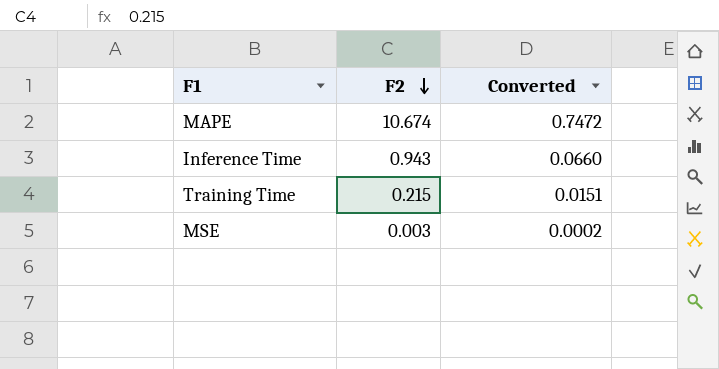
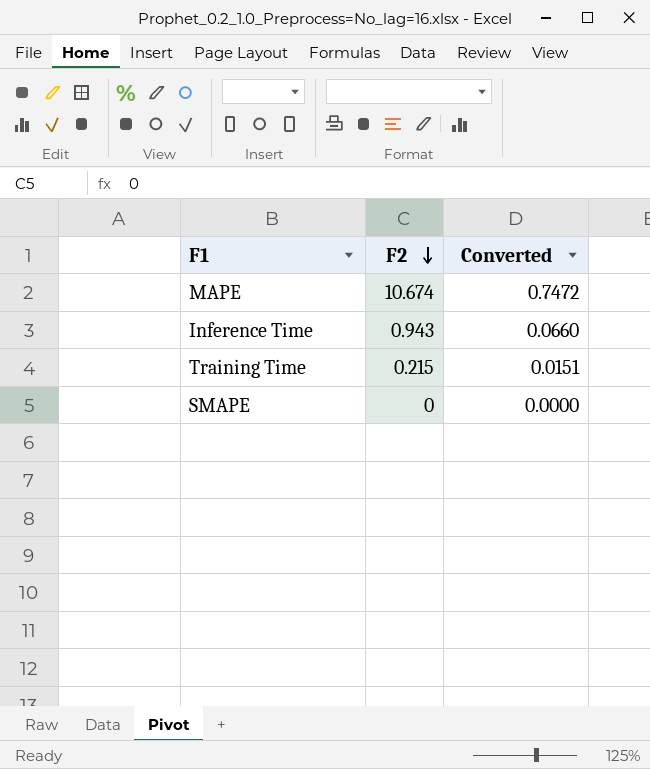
row MSE: 0.003 | 0.0002 -> none
row SMAPE: none -> 0 | 0.0000

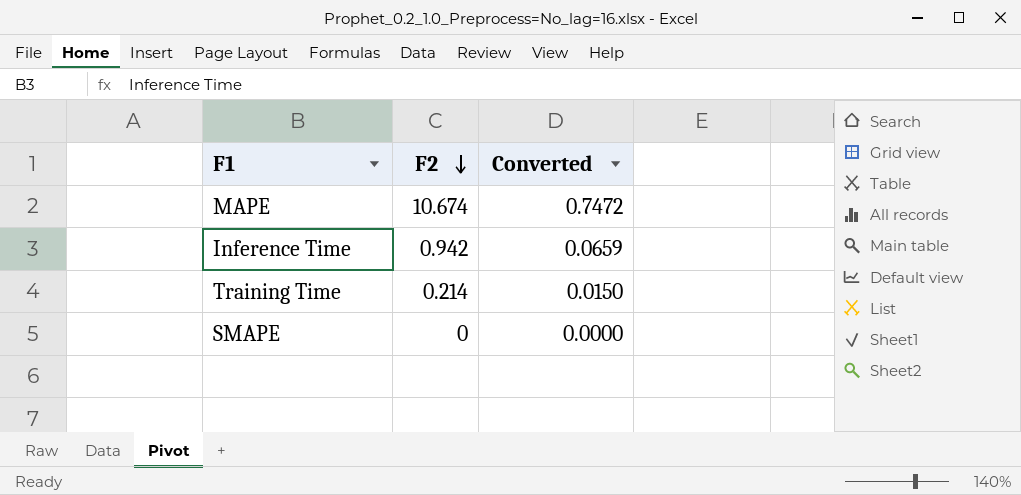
Inference Time | F2: 0.943 -> 0.942
Inference Time | Converted: 0.0660 -> 0.0659
Training Time | F2: 0.215 -> 0.214
Training Time | Converted: 0.0151 -> 0.0150

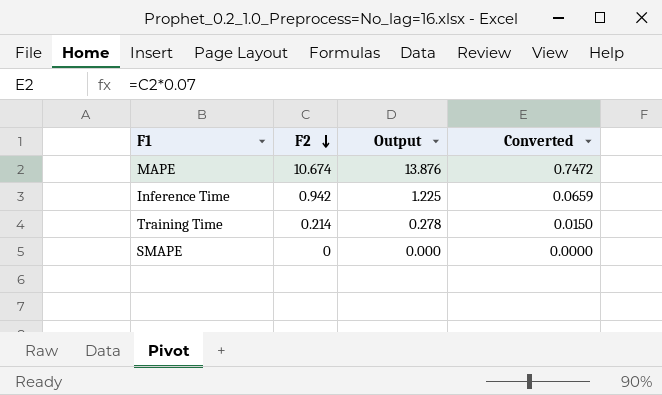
column Output | formula: none -> [F2] * 1.3

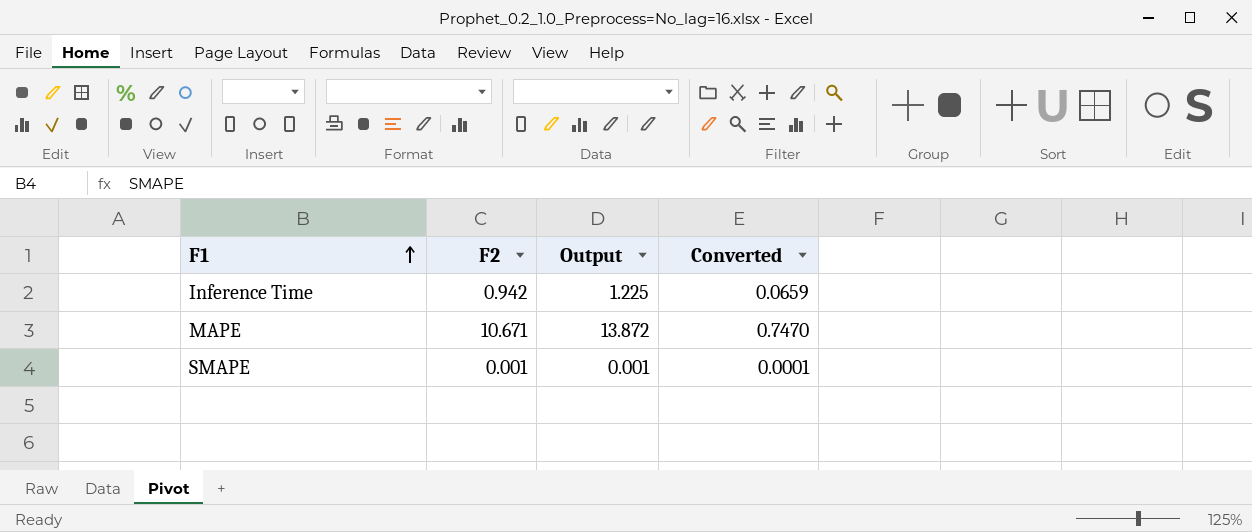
row order: F2 descending -> F1 ascending
row Training Time: 0.214 | 0.278 | 0.0150 -> none
MAPE | F2: 10.674 -> 10.671
MAPE | Output: 13.876 -> 13.872
MAPE | Converted: 0.7472 -> 0.7470
SMAPE | F2: 0 -> 0.001
SMAPE | Output: 0.000 -> 0.001
SMAPE | Converted: 0.0000 -> 0.0001

